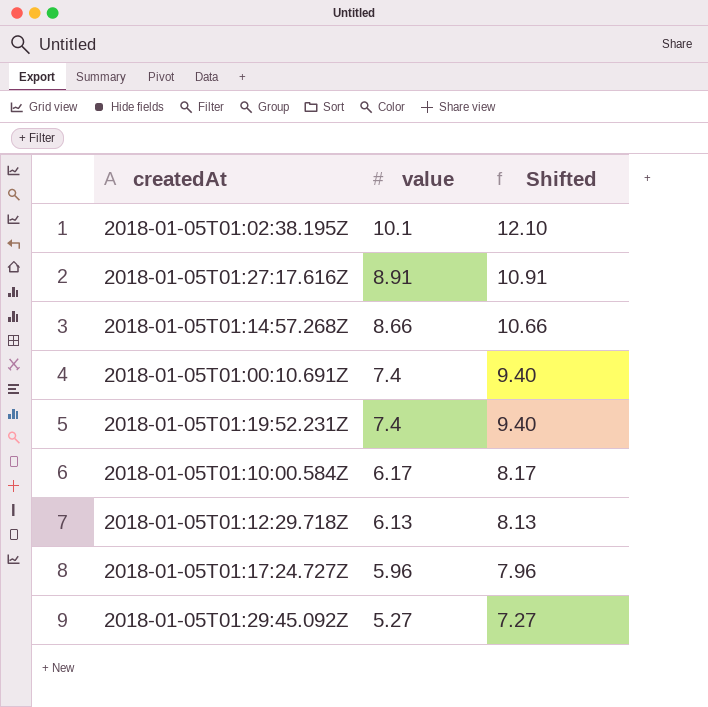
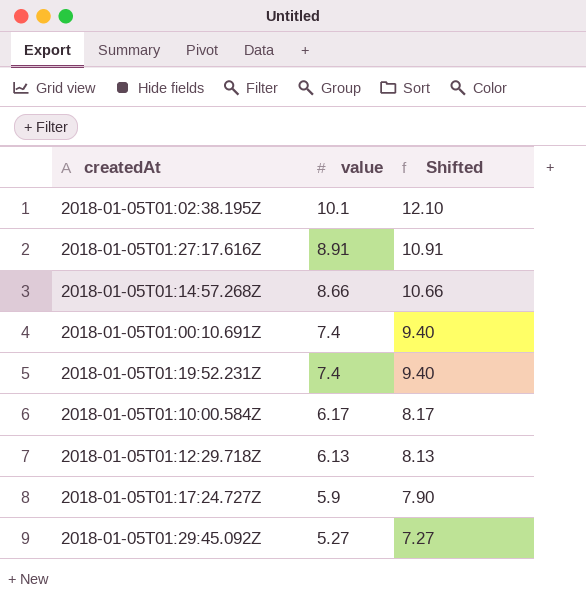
2018-01-05T01:17:24.727Z | value: 5.96 -> 5.9
2018-01-05T01:17:24.727Z | Shifted: 7.96 -> 7.90

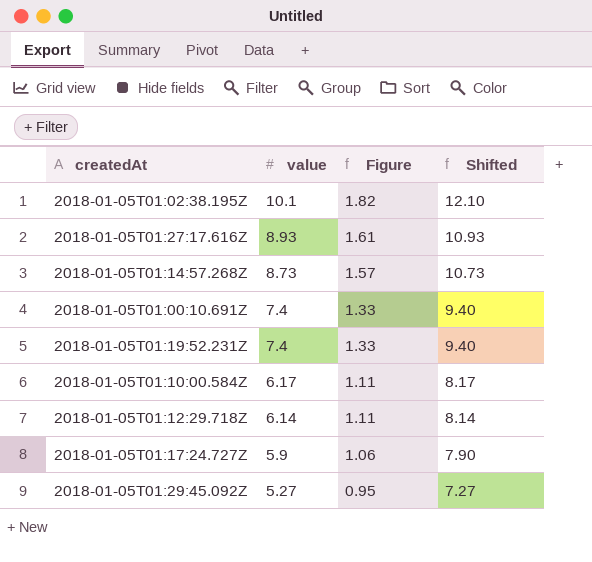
column Figure | formula: none -> [value] * 0.18
2018-01-05T01:27:17.616Z | value: 8.91 -> 8.93
2018-01-05T01:27:17.616Z | Shifted: 10.91 -> 10.93
2018-01-05T01:14:57.268Z | value: 8.66 -> 8.73
2018-01-05T01:14:57.268Z | Shifted: 10.66 -> 10.73
2018-01-05T01:12:29.718Z | value: 6.13 -> 6.14
2018-01-05T01:12:29.718Z | Shifted: 8.13 -> 8.14

